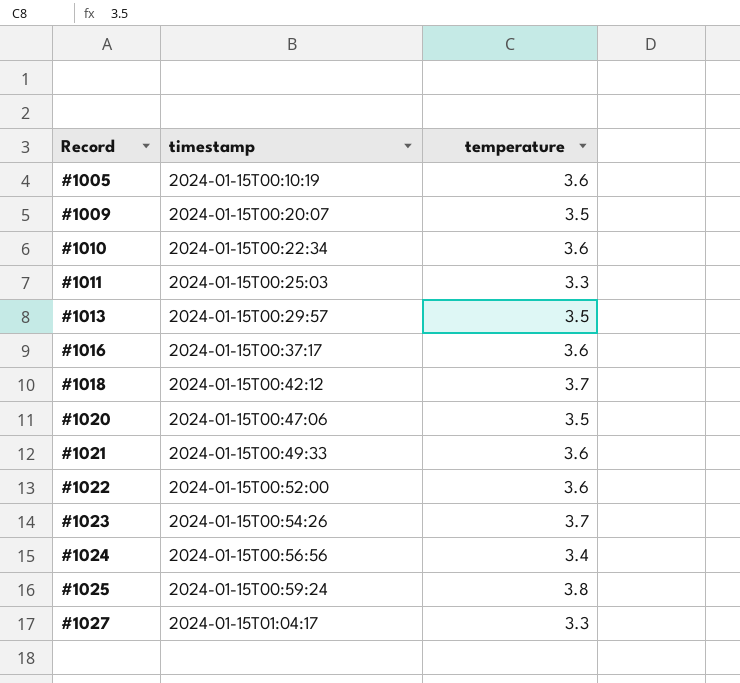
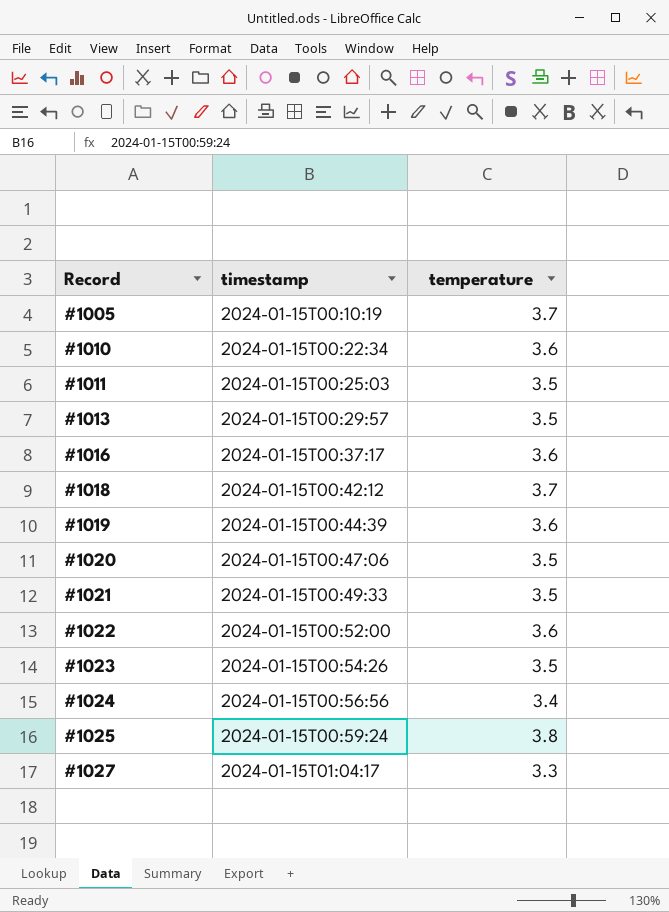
row #1009: 2024-01-15T00:20:07 | 3.5 -> none
#1005 | temperature: 3.6 -> 3.7
#1011 | temperature: 3.3 -> 3.5
row #1019: none -> 2024-01-15T00:44:39 | 3.6
#1021 | temperature: 3.6 -> 3.5
#1023 | temperature: 3.7 -> 3.5

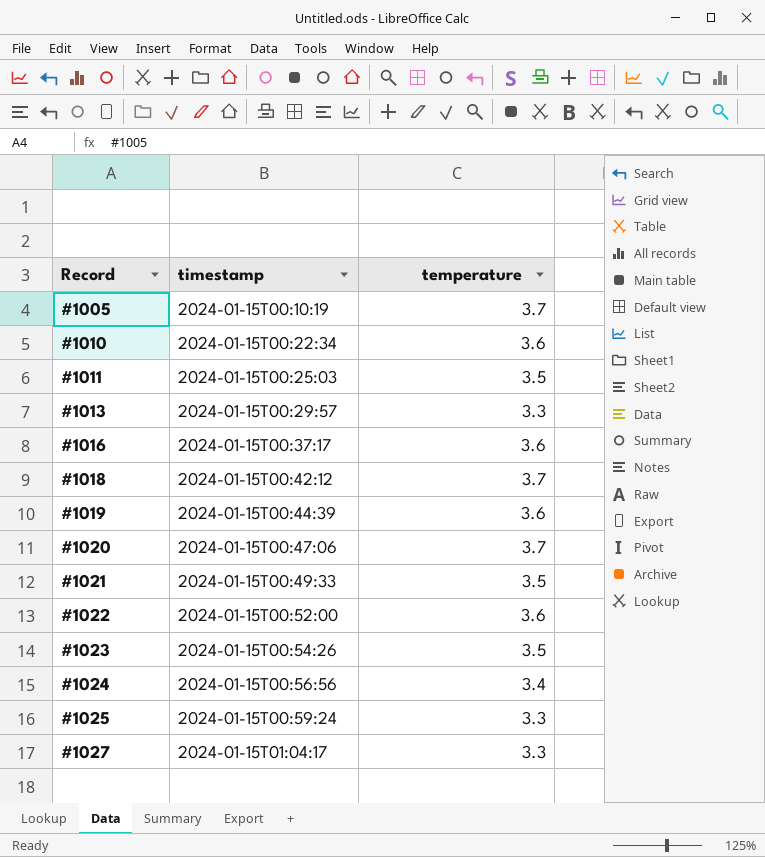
#1013 | temperature: 3.5 -> 3.3
#1020 | temperature: 3.5 -> 3.7
#1025 | temperature: 3.8 -> 3.3

